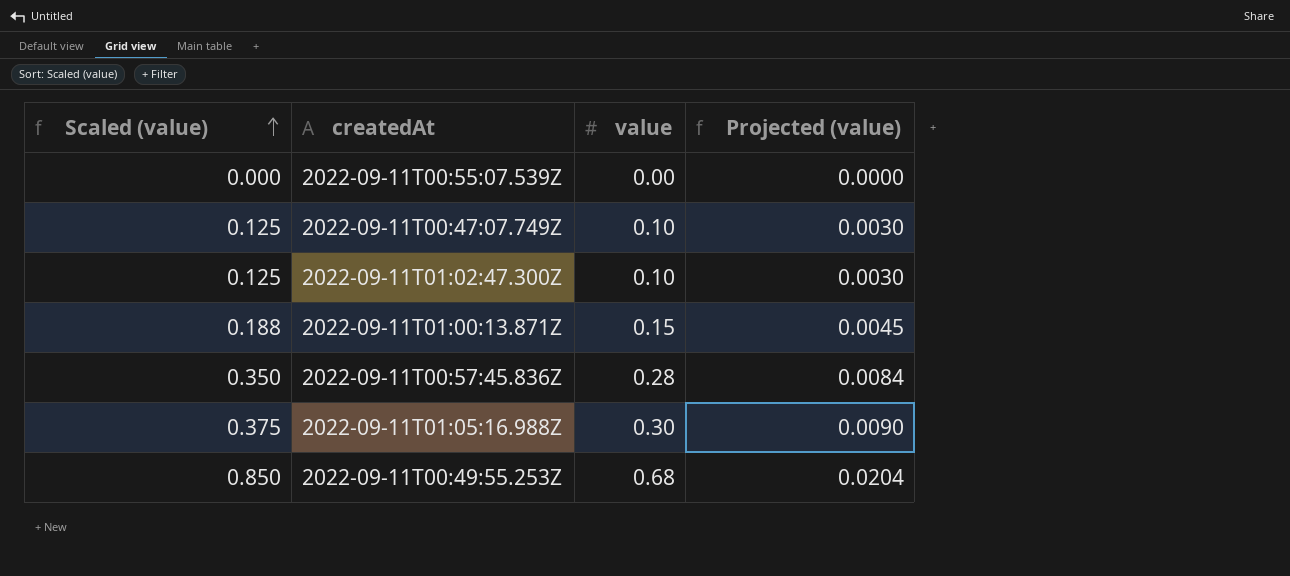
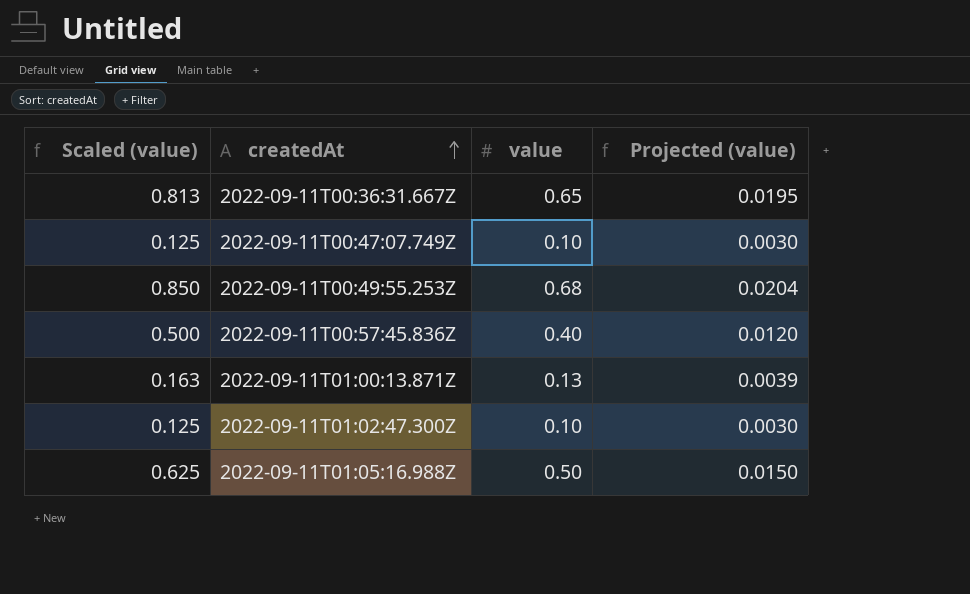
row order: Scaled (value) ascending -> createdAt ascending
row 2022-09-11T00:55:07.539Z: 0.000 | 0.00 | 0.0000 -> none
row 2022-09-11T00:36:31.667Z: none -> 0.813 | 0.65 | 0.0195
2022-09-11T00:57:45.836Z | Scaled (value): 0.350 -> 0.500
2022-09-11T00:57:45.836Z | value: 0.28 -> 0.40
2022-09-11T00:57:45.836Z | Projected (value): 0.0084 -> 0.0120
2022-09-11T01:00:13.871Z | Scaled (value): 0.188 -> 0.163
2022-09-11T01:00:13.871Z | value: 0.15 -> 0.13
2022-09-11T01:00:13.871Z | Projected (value): 0.0045 -> 0.0039
2022-09-11T01:05:16.988Z | Scaled (value): 0.375 -> 0.625
2022-09-11T01:05:16.988Z | value: 0.30 -> 0.50
2022-09-11T01:05:16.988Z | Projected (value): 0.0090 -> 0.0150

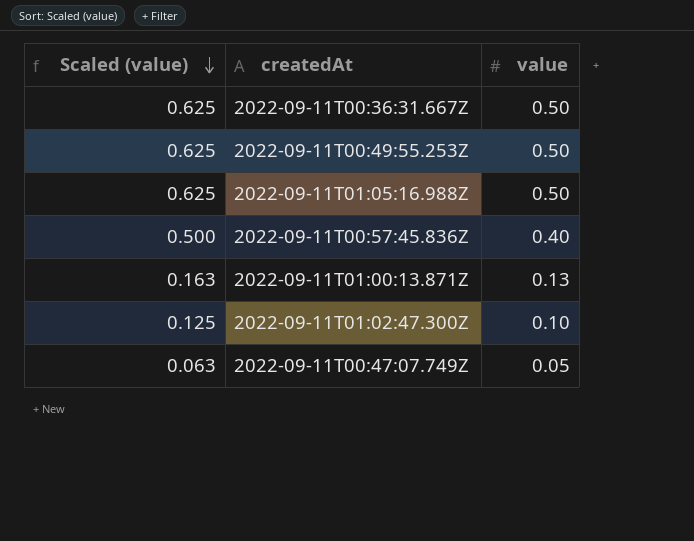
row order: createdAt ascending -> Scaled (value) descending
column Projected (value) | formula: [value] * 0.03 -> none
2022-09-11T00:36:31.667Z | Scaled (value): 0.813 -> 0.625
2022-09-11T00:36:31.667Z | value: 0.65 -> 0.50
2022-09-11T00:49:55.253Z | Scaled (value): 0.850 -> 0.625
2022-09-11T00:49:55.253Z | value: 0.68 -> 0.50
2022-09-11T00:47:07.749Z | Scaled (value): 0.125 -> 0.063
2022-09-11T00:47:07.749Z | value: 0.10 -> 0.05

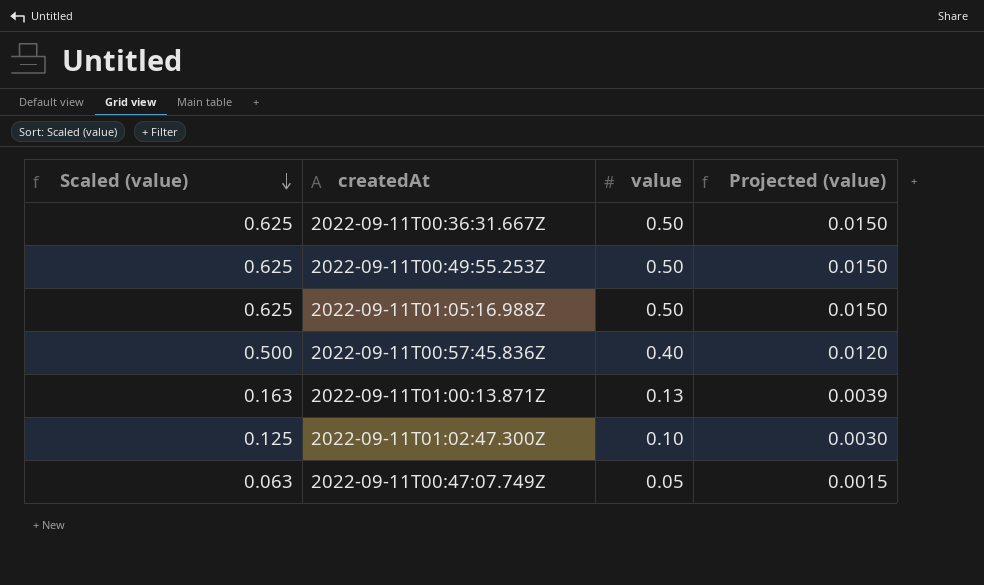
column Projected (value) | formula: none -> [value] * 0.03

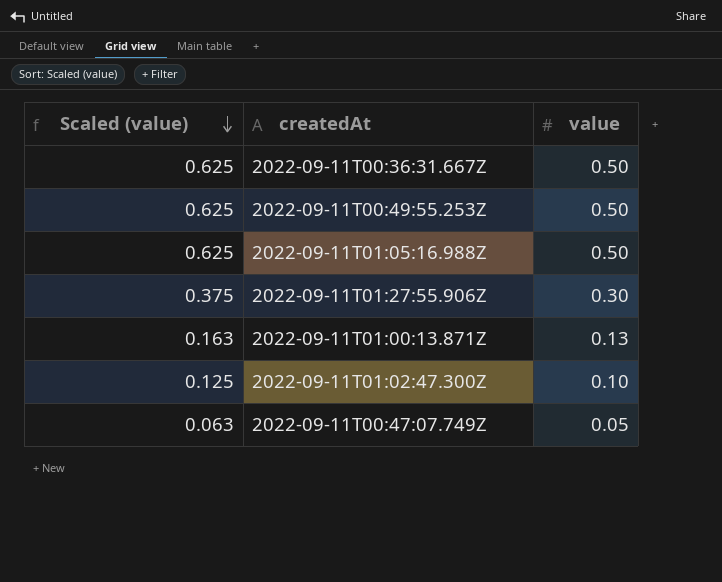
column Projected (value) | formula: [value] * 0.03 -> none
row 2022-09-11T00:57:45.836Z: 0.500 | 0.40 | 0.0120 -> none
row 2022-09-11T01:27:55.906Z: none -> 0.375 | 0.30

